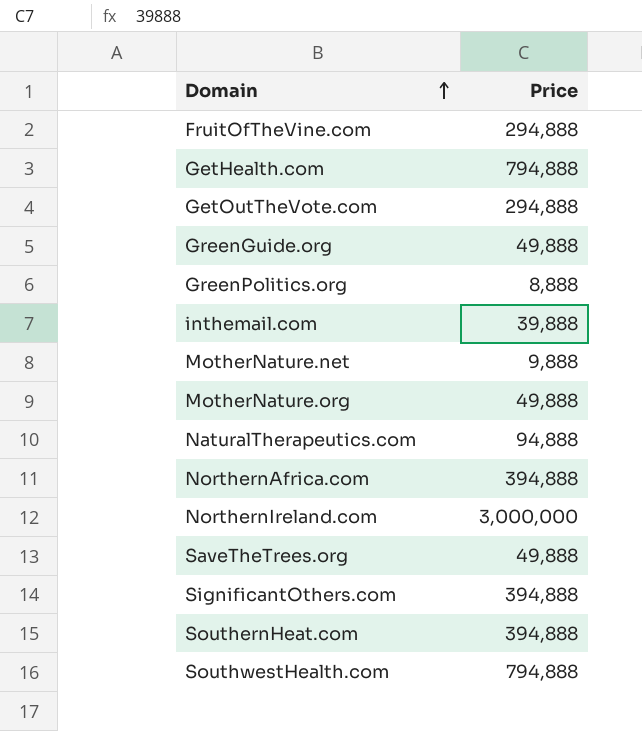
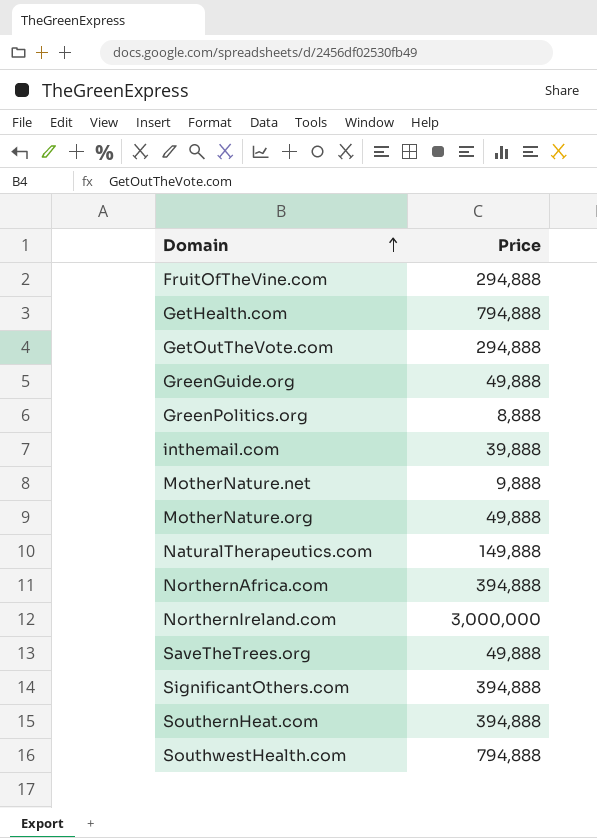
NaturalTherapeutics.com | Price: 94,888 -> 149,888

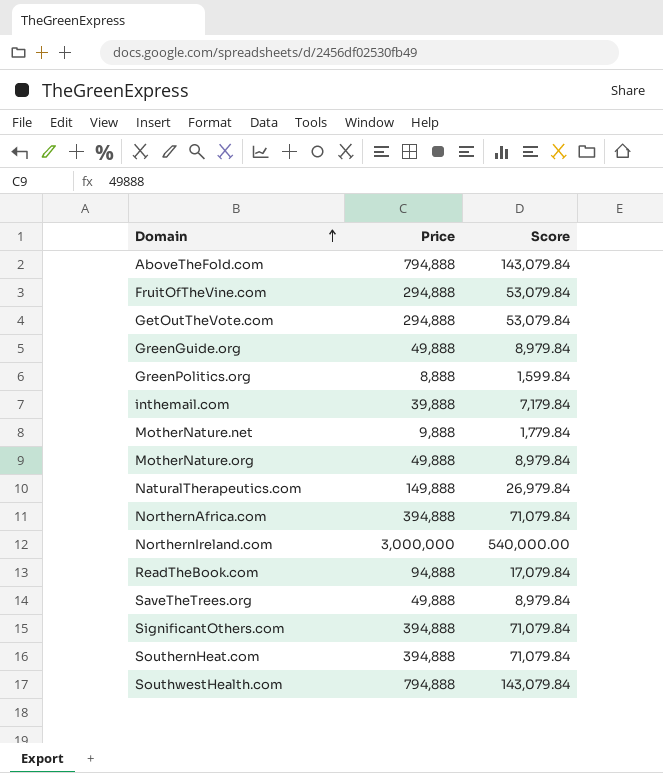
column Score | formula: none -> [Price] * 0.18
row GetHealth.com: 794,888 -> none
row AboveTheFold.com: none -> 794,888 | 143,079.84
row ReadTheBook.com: none -> 94,888 | 17,079.84

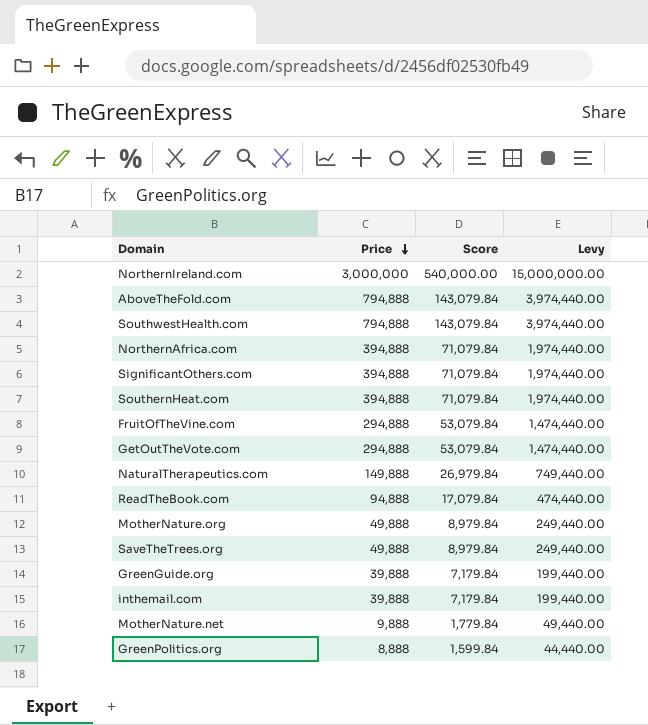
row order: Domain ascending -> Price descending
column Levy | formula: none -> [Price] * 5
GreenGuide.org | Price: 49,888 -> 39,888
GreenGuide.org | Score: 8,979.84 -> 7,179.84

